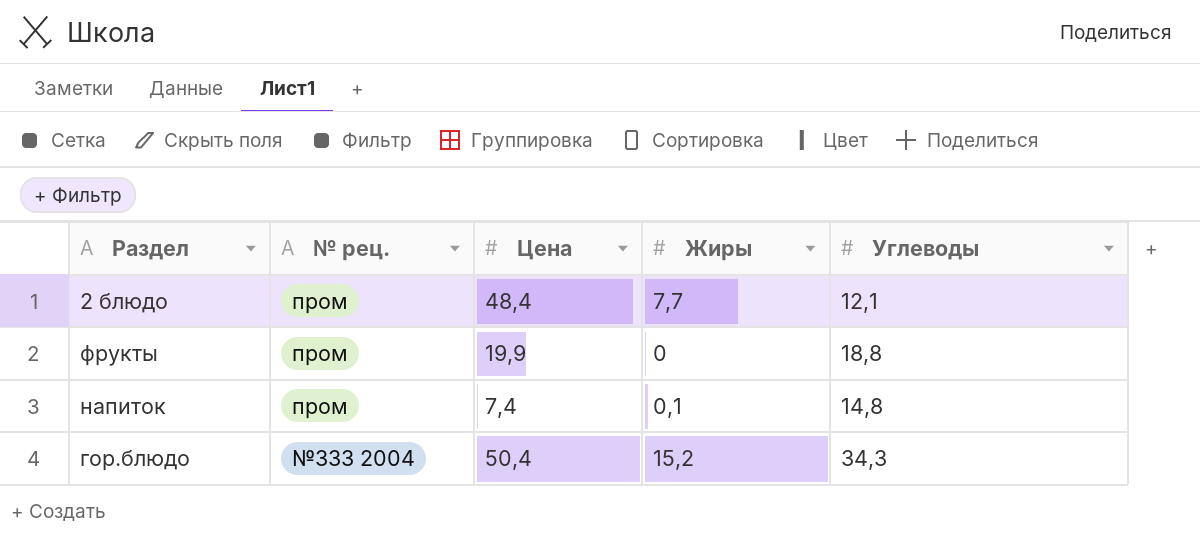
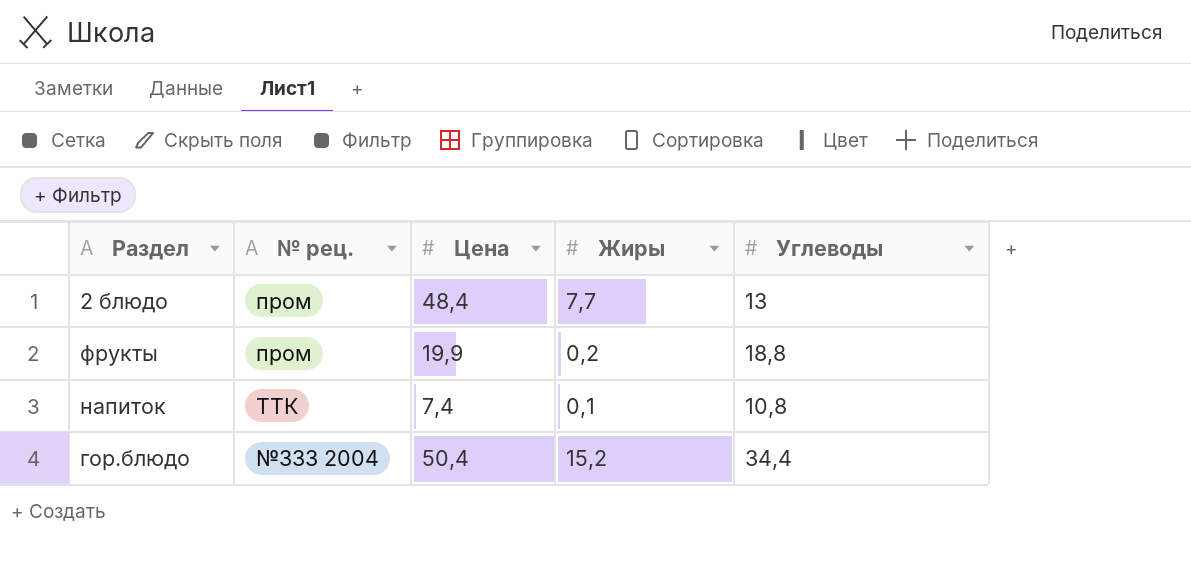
2 блюдо | Углеводы: 12,1 -> 13
фрукты | Жиры: 0 -> 0,2
напиток | № рец.: пром -> ТТК
напиток | Углеводы: 14,8 -> 10,8
гор.блюдо | Углеводы: 34,3 -> 34,4

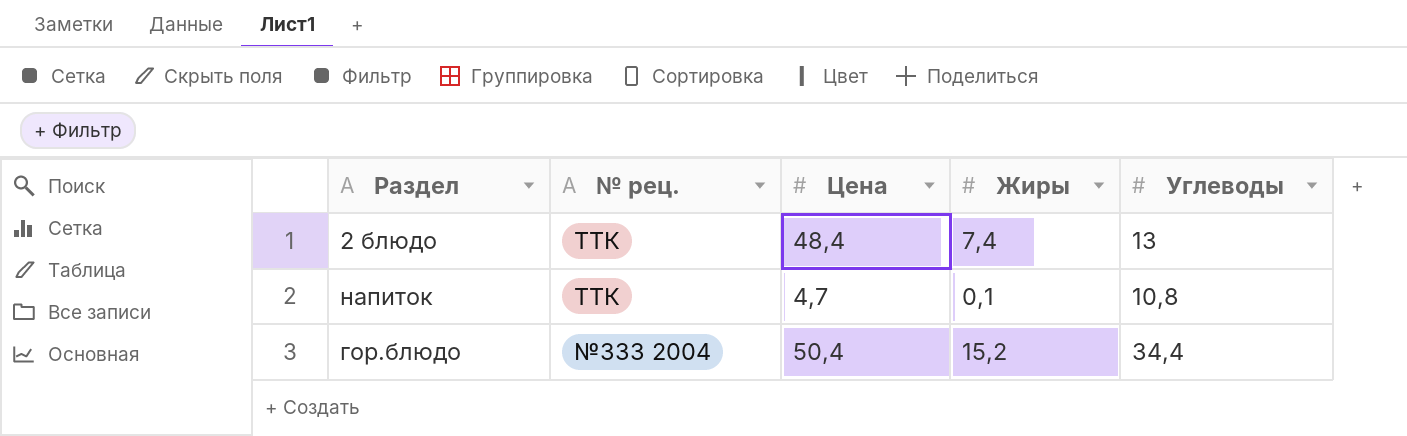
row фрукты: пром | 19,9 | 0,2 | 18,8 -> none
2 блюдо | № рец.: пром -> ТТК
2 блюдо | Жиры: 7,7 -> 7,4
напиток | Цена: 7,4 -> 4,7

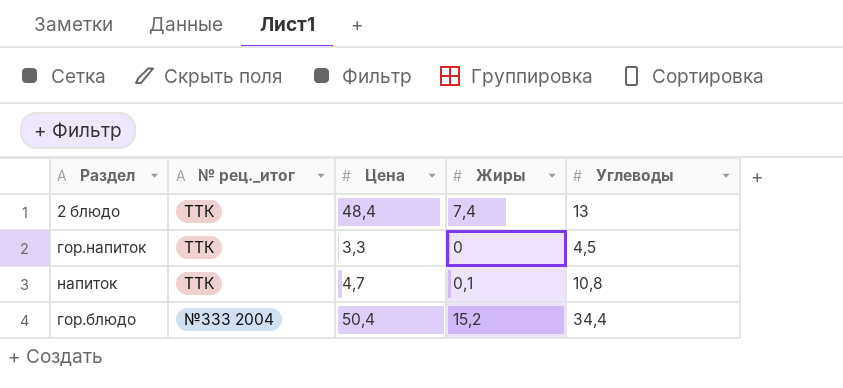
column name: № рец. -> № рец._итог
row гор.напиток: none -> ТТК | 3,3 | 0 | 4,5

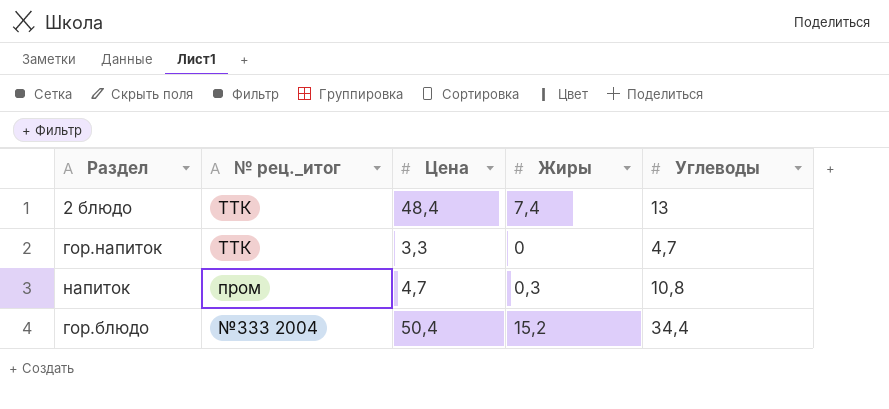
гор.напиток | Углеводы: 4,5 -> 4,7
напиток | № рец._итог: ТТК -> пром
напиток | Жиры: 0,1 -> 0,3

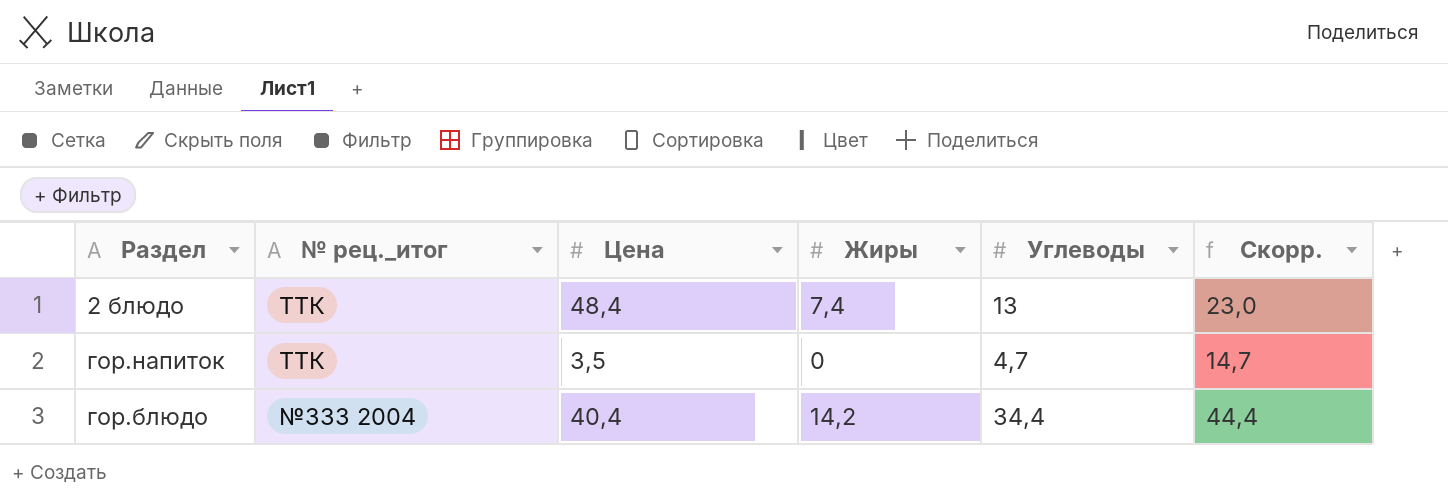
column Скорр. | formula: none -> [Углеводы] + 10
row напиток: пром | 4,7 | 0,3 | 10,8 -> none
гор.напиток | Цена: 3,3 -> 3,5
гор.блюдо | Цена: 50,4 -> 40,4
гор.блюдо | Жиры: 15,2 -> 14,2

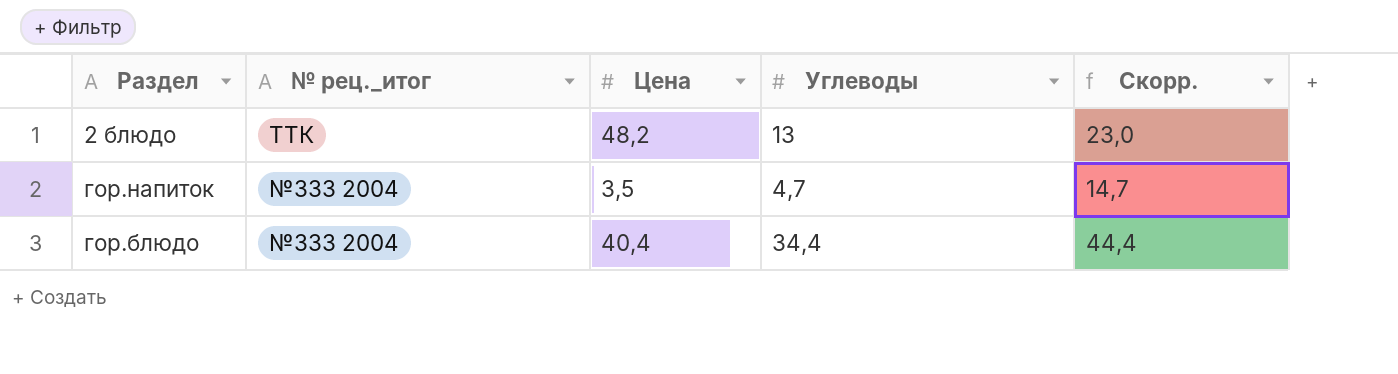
column Жиры | position: 4 -> none
2 блюдо | Цена: 48,4 -> 48,2
гор.напиток | № рец._итог: ТТК -> №333 2004

